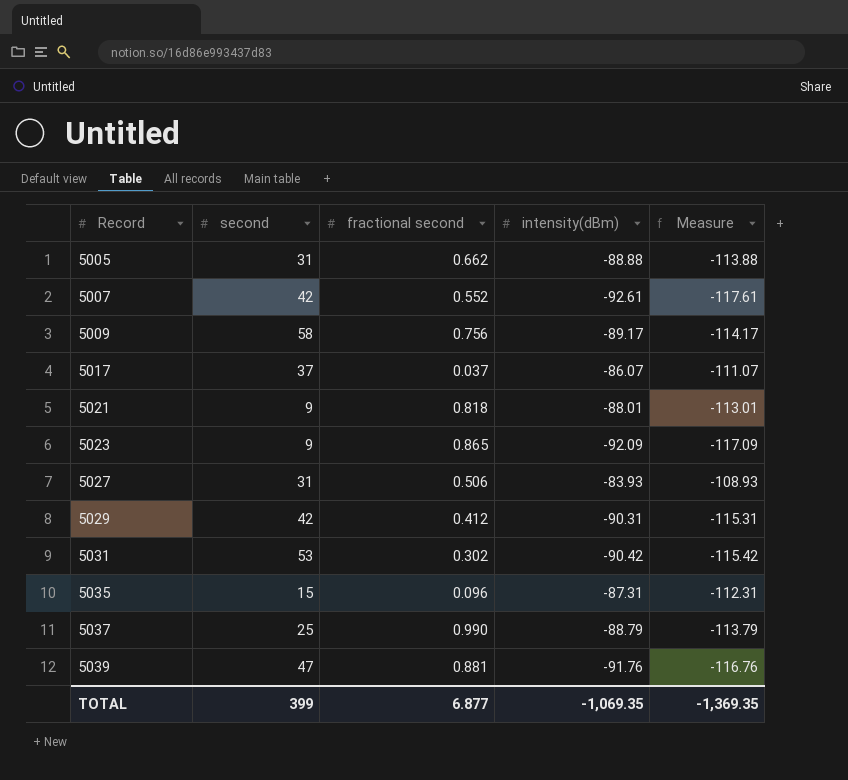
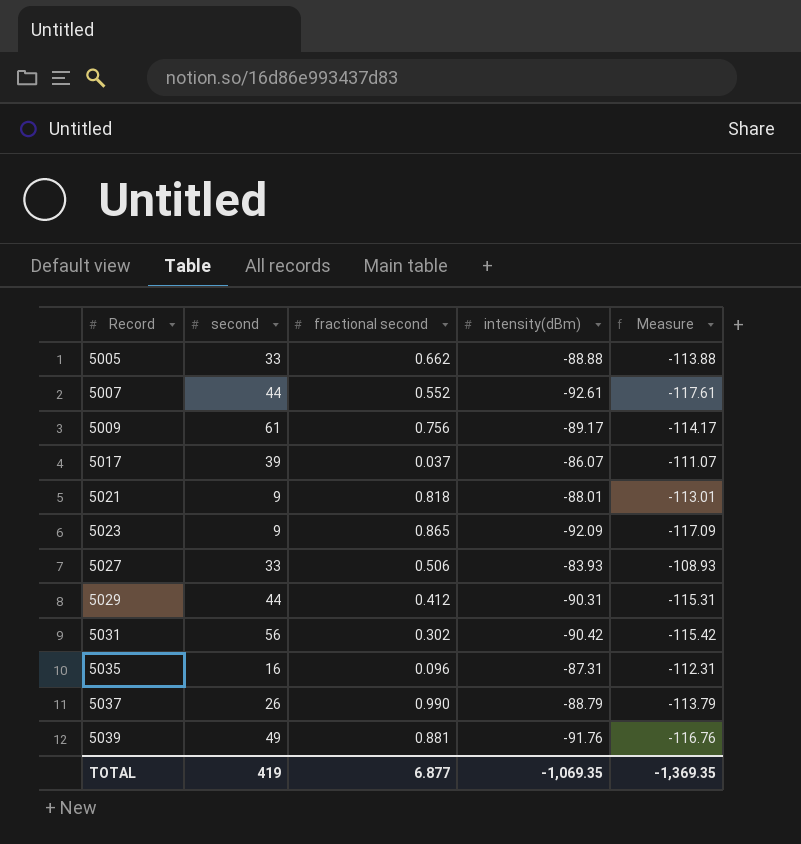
5005 | second: 31 -> 33
5007 | second: 42 -> 44
5009 | second: 58 -> 61
5017 | second: 37 -> 39
5027 | second: 31 -> 33
5029 | second: 42 -> 44
5031 | second: 53 -> 56
5035 | second: 15 -> 16
5037 | second: 25 -> 26
5039 | second: 47 -> 49
TOTAL | second: 399 -> 419

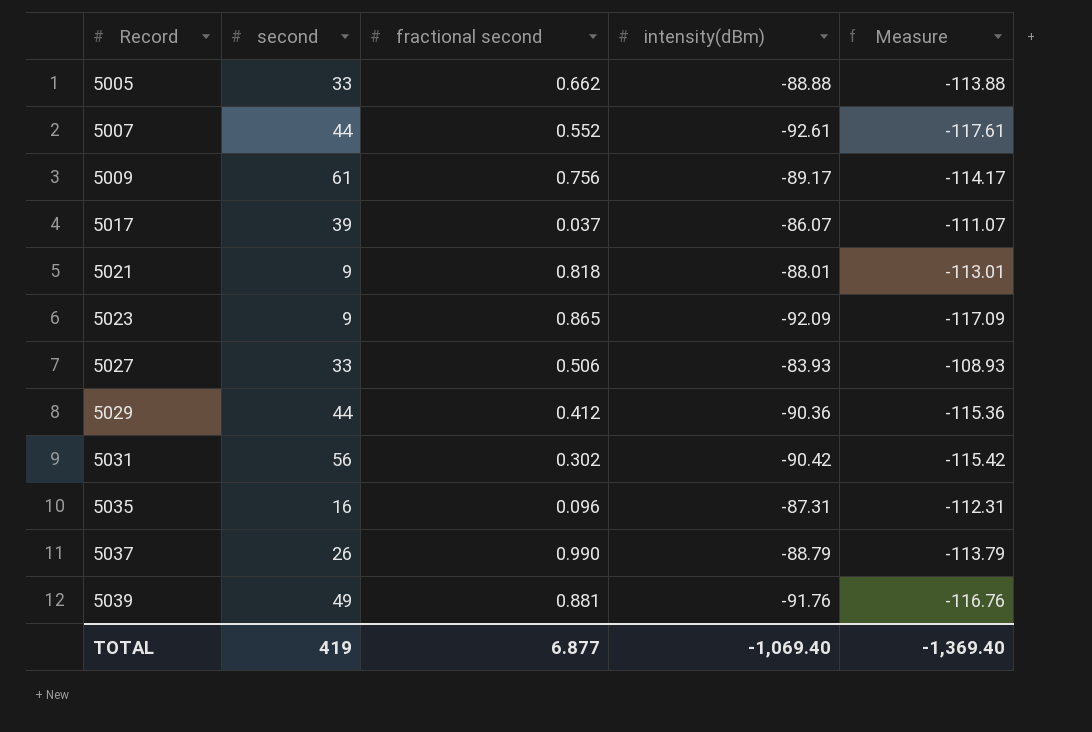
5029 | intensity(dBm): -90.31 -> -90.36
5029 | Measure: -115.31 -> -115.36
TOTAL | intensity(dBm): -1,069.35 -> -1,069.40
TOTAL | Measure: -1,369.35 -> -1,369.40

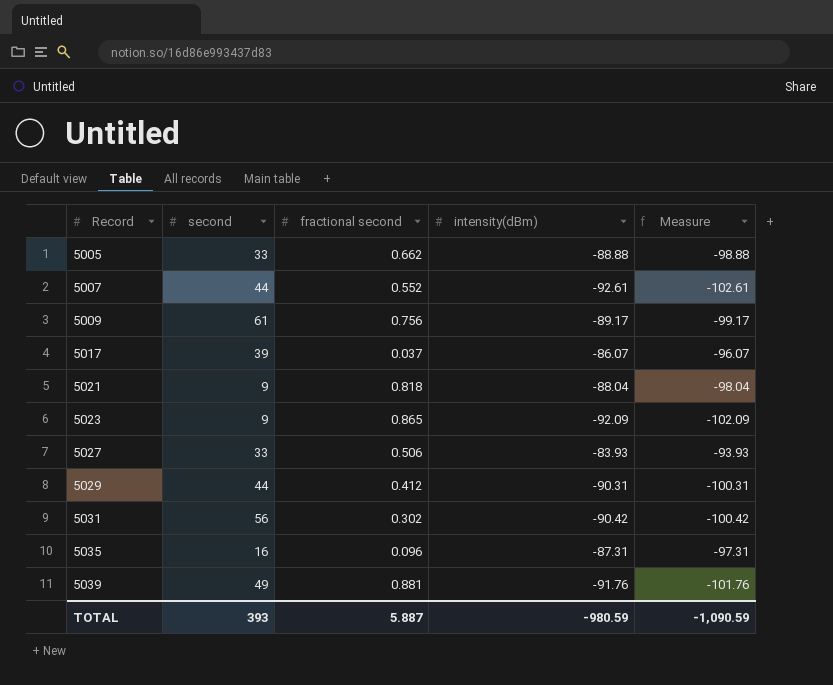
column Measure | formula: [intensity(dBm)] - 25 -> [intensity(dBm)] - 10
row 5037: 26 | 0.990 | -88.79 | -113.79 -> none
5021 | intensity(dBm): -88.01 -> -88.04
5029 | intensity(dBm): -90.36 -> -90.31
TOTAL | second: 419 -> 393
TOTAL | fractional second: 6.877 -> 5.887
TOTAL | intensity(dBm): -1,069.40 -> -980.59
TOTAL | Measure: -1,369.40 -> -1,090.59

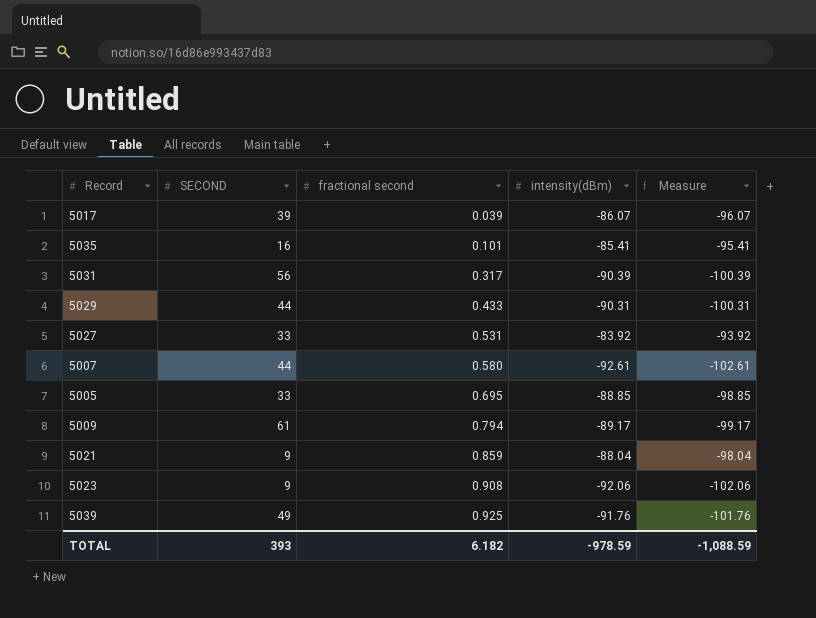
row order: Record ascending -> fractional second ascending
column name: second -> SECOND
5017 | fractional second: 0.037 -> 0.039
5035 | fractional second: 0.096 -> 0.101
5035 | intensity(dBm): -87.31 -> -85.41
5035 | Measure: -97.31 -> -95.41
5031 | fractional second: 0.302 -> 0.317
5031 | intensity(dBm): -90.42 -> -90.39
5031 | Measure: -100.42 -> -100.39
5029 | fractional second: 0.412 -> 0.433
5027 | fractional second: 0.506 -> 0.531
5027 | intensity(dBm): -83.93 -> -83.92
5027 | Measure: -93.93 -> -93.92
5007 | fractional second: 0.552 -> 0.580
5005 | fractional second: 0.662 -> 0.695
5005 | intensity(dBm): -88.88 -> -88.85
5005 | Measure: -98.88 -> -98.85
5009 | fractional second: 0.756 -> 0.794
5021 | fractional second: 0.818 -> 0.859
5023 | fractional second: 0.865 -> 0.908
5023 | intensity(dBm): -92.09 -> -92.06
5023 | Measure: -102.09 -> -102.06
5039 | fractional second: 0.881 -> 0.925
TOTAL | fractional second: 5.887 -> 6.182
TOTAL | intensity(dBm): -980.59 -> -978.59
TOTAL | Measure: -1,090.59 -> -1,088.59

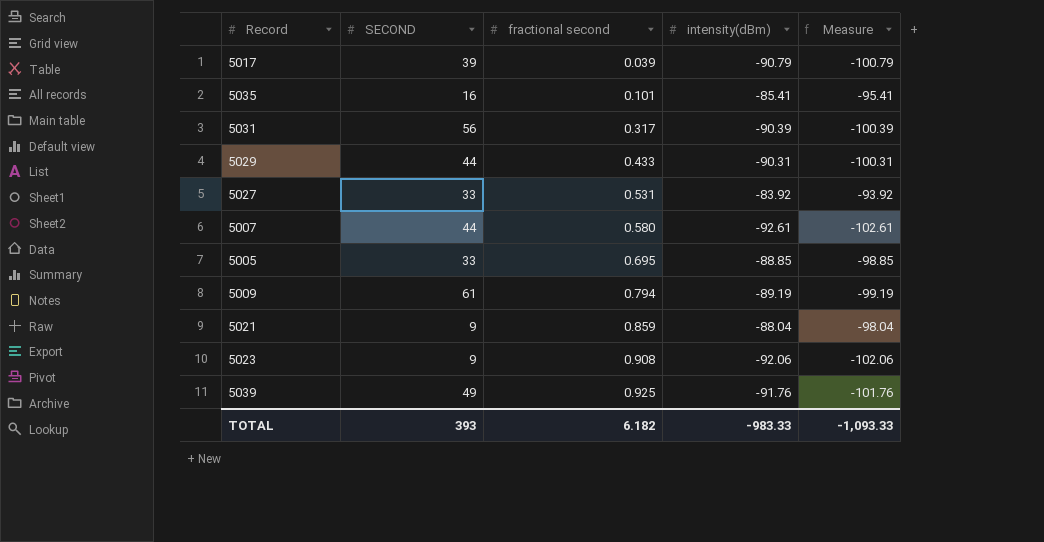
5017 | intensity(dBm): -86.07 -> -90.79
5017 | Measure: -96.07 -> -100.79
5009 | intensity(dBm): -89.17 -> -89.19
5009 | Measure: -99.17 -> -99.19
TOTAL | intensity(dBm): -978.59 -> -983.33
TOTAL | Measure: -1,088.59 -> -1,093.33

